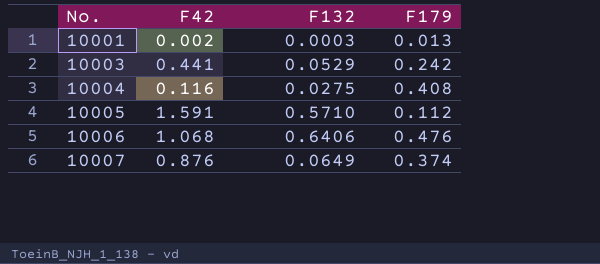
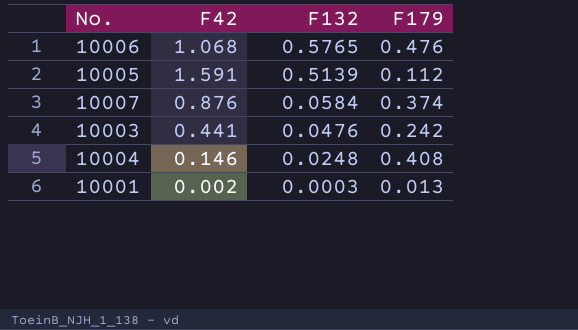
row order: No. ascending -> F132 descending
10006 | F132: 0.6406 -> 0.5765
10005 | F132: 0.5710 -> 0.5139
10007 | F132: 0.0649 -> 0.0584
10003 | F132: 0.0529 -> 0.0476
10004 | F42: 0.116 -> 0.146
10004 | F132: 0.0275 -> 0.0248

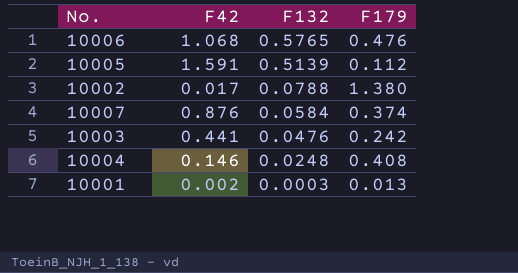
row 10002: none -> 0.017 | 0.0788 | 1.380

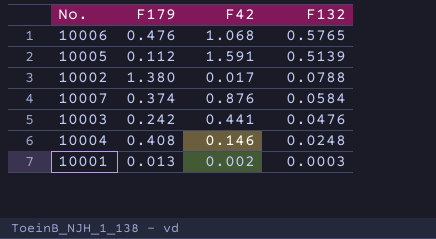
column F179 | position: 4 -> 2

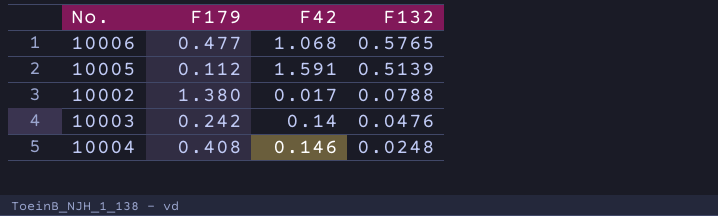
row 10007: 0.374 | 0.876 | 0.0584 -> none
row 10001: 0.013 | 0.002 | 0.0003 -> none
10006 | F179: 0.476 -> 0.477
10003 | F42: 0.441 -> 0.14

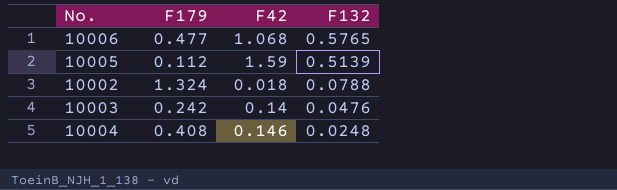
10005 | F42: 1.591 -> 1.59
10002 | F179: 1.380 -> 1.324
10002 | F42: 0.017 -> 0.018

